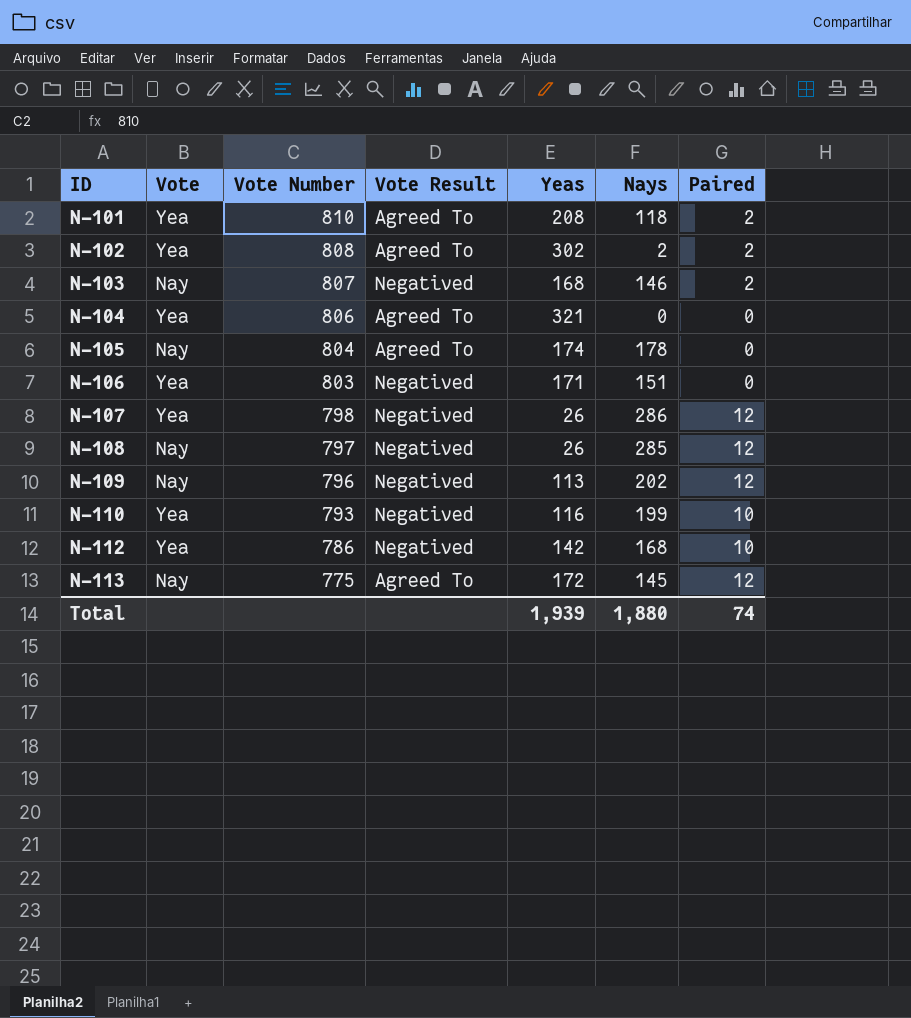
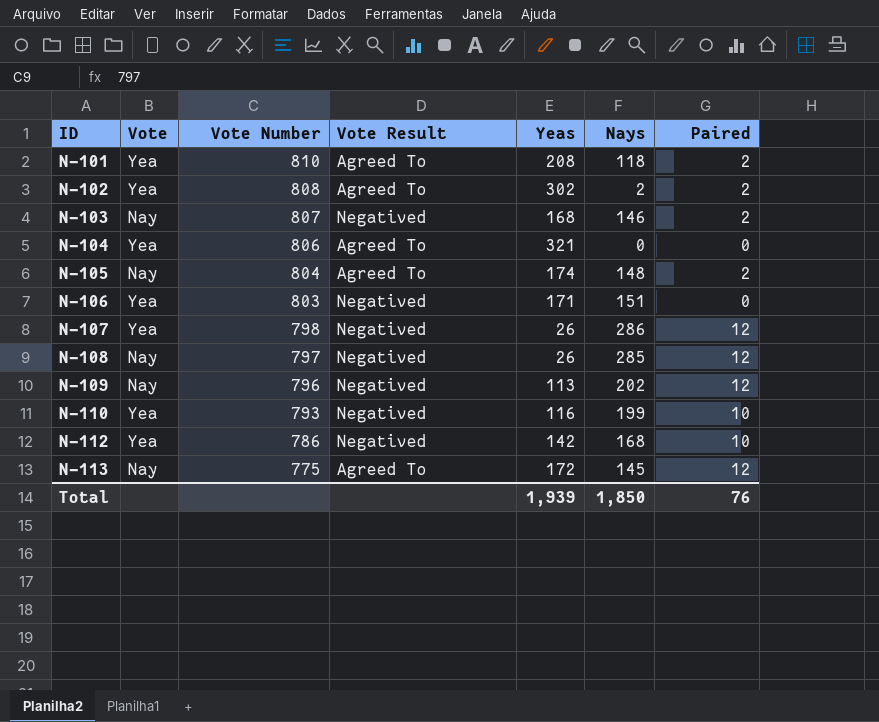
N-105 | Nays: 178 -> 148
N-105 | Paired: 0 -> 2
Total | Nays: 1,880 -> 1,850
Total | Paired: 74 -> 76

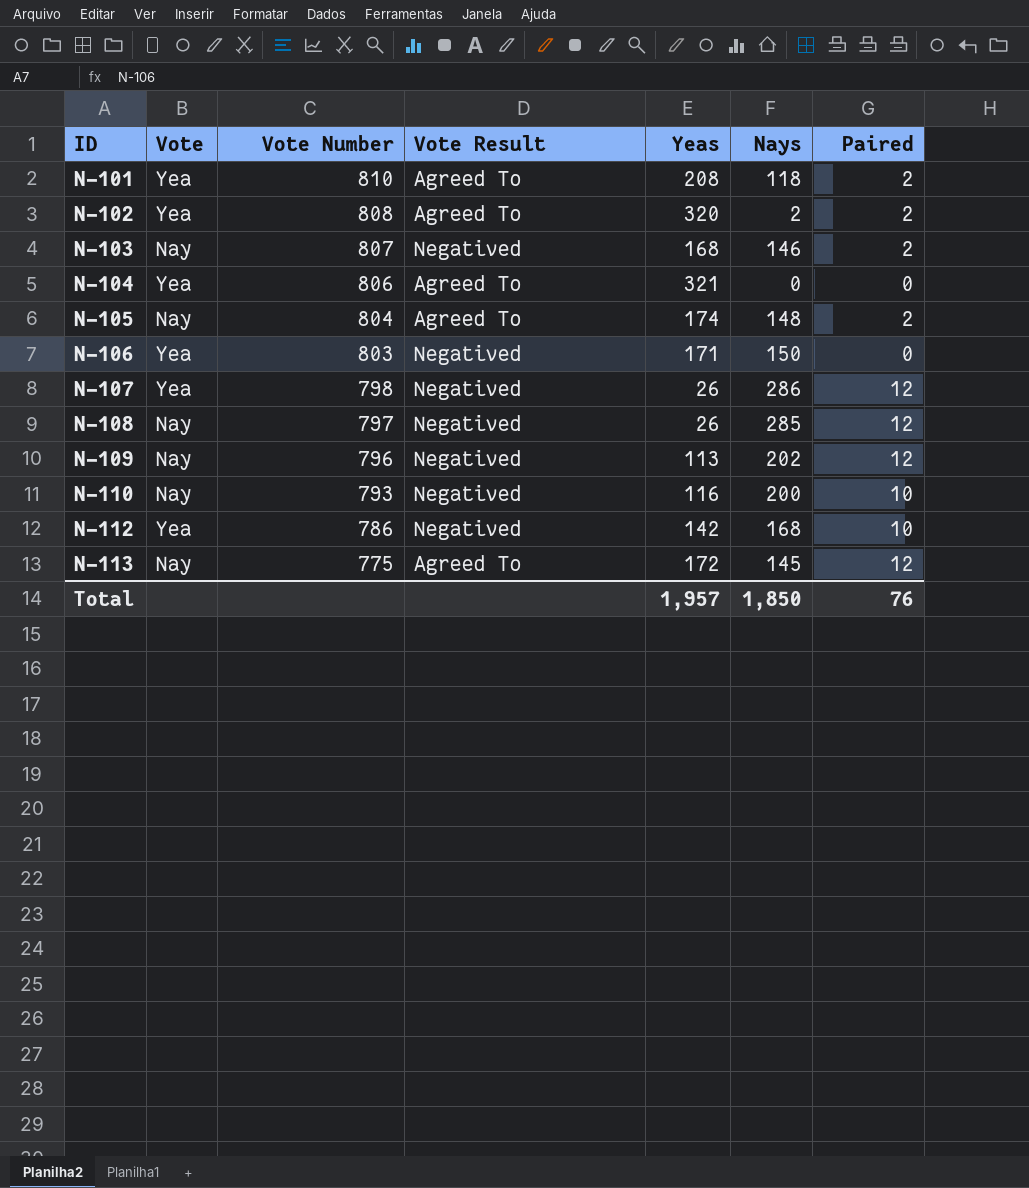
N-102 | Yeas: 302 -> 320
N-106 | Nays: 151 -> 150
N-110 | Vote: Yea -> Nay
N-110 | Nays: 199 -> 200
Total | Yeas: 1,939 -> 1,957

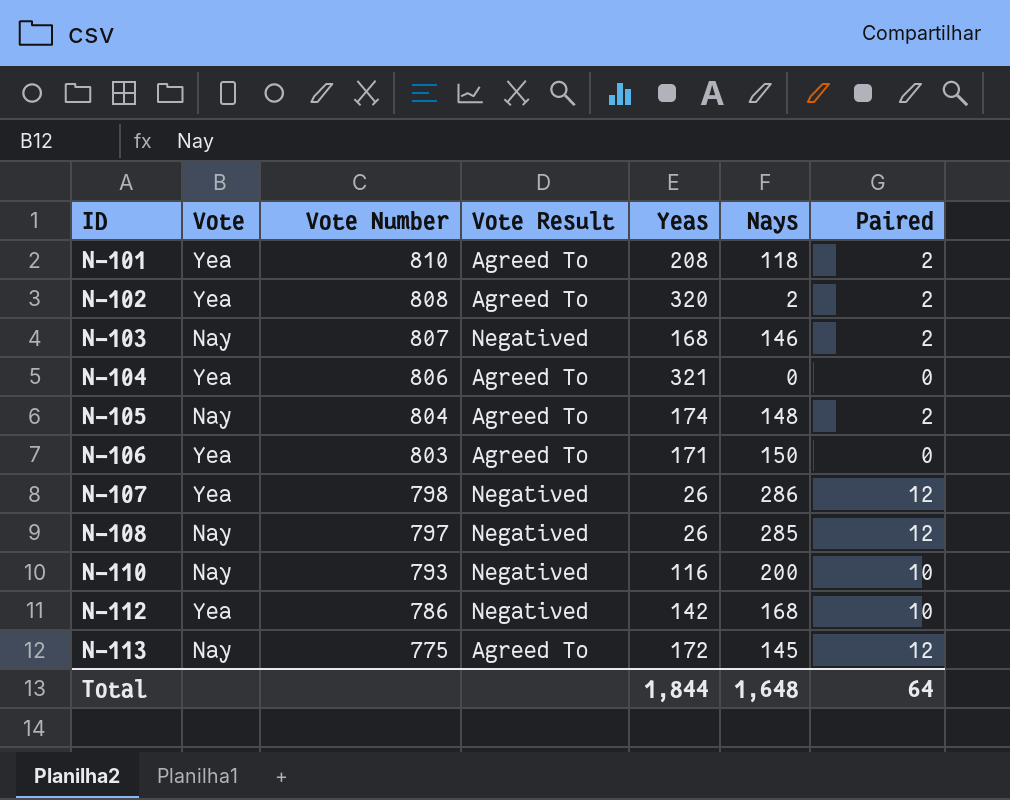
row N-109: Nay | 796 | Negatived | 113 | 202 | 12 -> none
N-106 | Vote Result: Negatived -> Agreed To
Total | Yeas: 1,957 -> 1,844
Total | Nays: 1,850 -> 1,648
Total | Paired: 76 -> 64

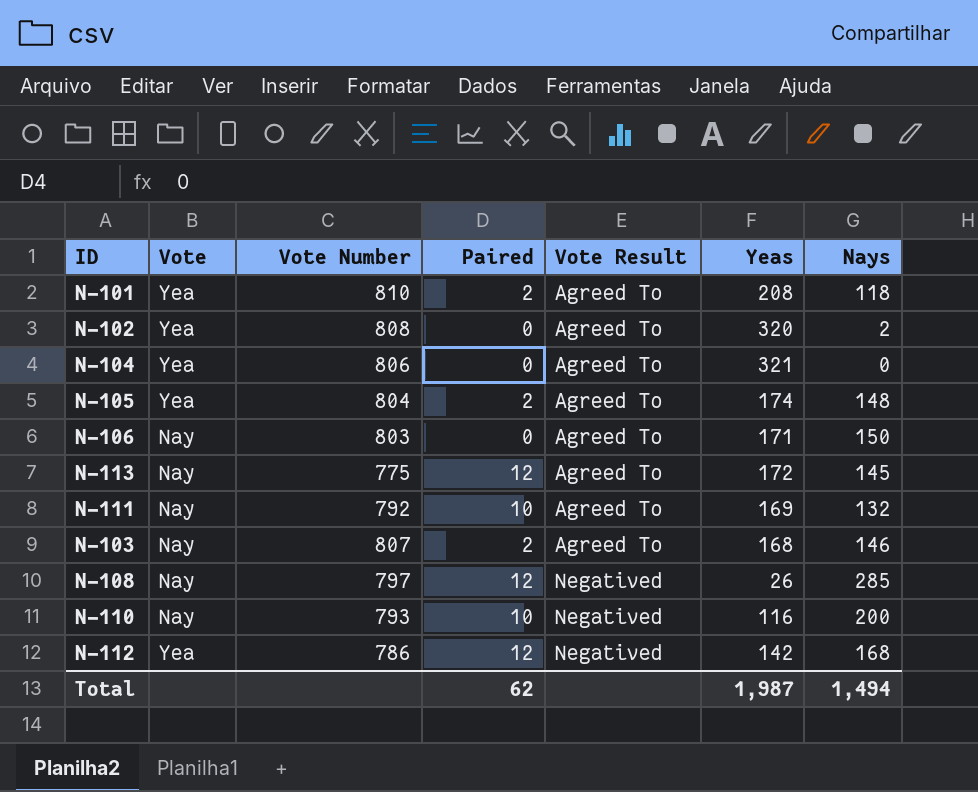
row order: ID ascending -> Vote Result ascending
column Paired | position: 7 -> 4
row N-107: Yea | 798 | Negatived | 26 | 286 | 12 -> none
N-102 | Paired: 2 -> 0
N-105 | Vote: Nay -> Yea
N-106 | Vote: Yea -> Nay
row N-111: none -> Nay | 792 | 10 | Agreed To | 169 | 132
N-103 | Vote Result: Negatived -> Agreed To
N-112 | Paired: 10 -> 12
Total | Paired: 64 -> 62
Total | Yeas: 1,844 -> 1,987
Total | Nays: 1,648 -> 1,494

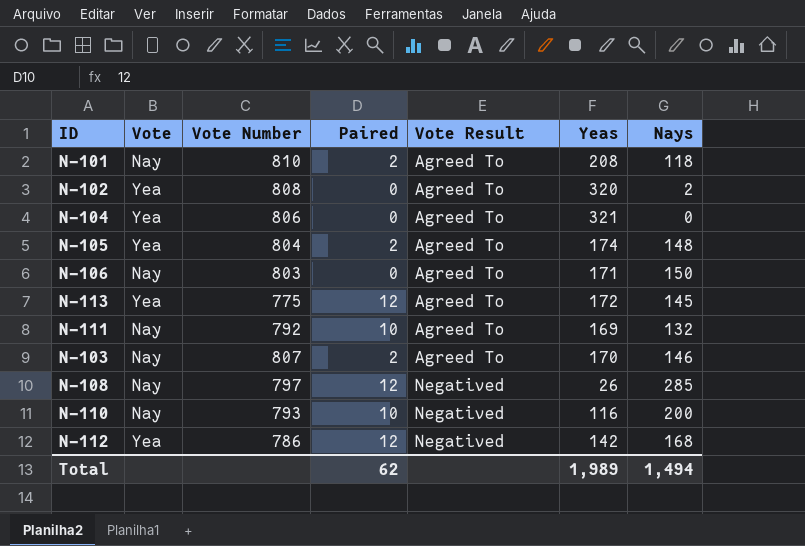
N-101 | Vote: Yea -> Nay
N-113 | Vote: Nay -> Yea
N-103 | Yeas: 168 -> 170
Total | Yeas: 1,987 -> 1,989

